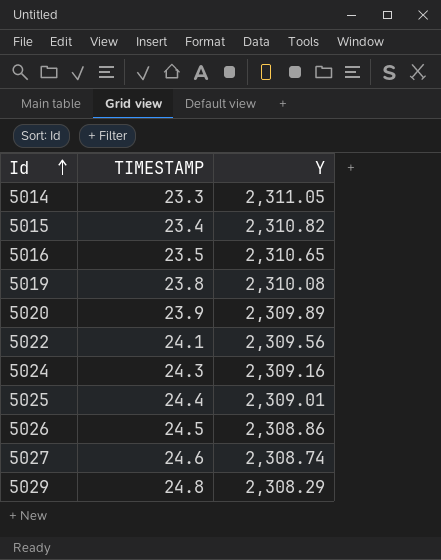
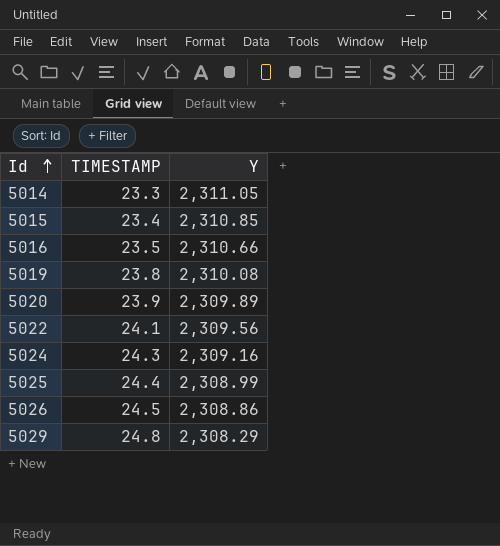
row 5027: 24.6 | 2,308.74 -> none
5015 | Y: 2,310.82 -> 2,310.85
5016 | Y: 2,310.65 -> 2,310.66
5025 | Y: 2,309.01 -> 2,308.99

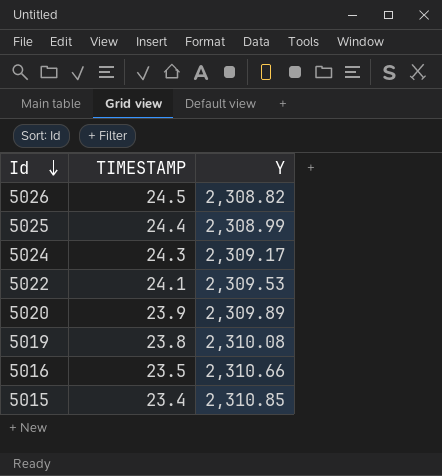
row order: Id ascending -> Id descending
row 5014: 23.3 | 2,311.05 -> none
row 5029: 24.8 | 2,308.29 -> none
5026 | Y: 2,308.86 -> 2,308.82
5024 | Y: 2,309.16 -> 2,309.17
5022 | Y: 2,309.56 -> 2,309.53

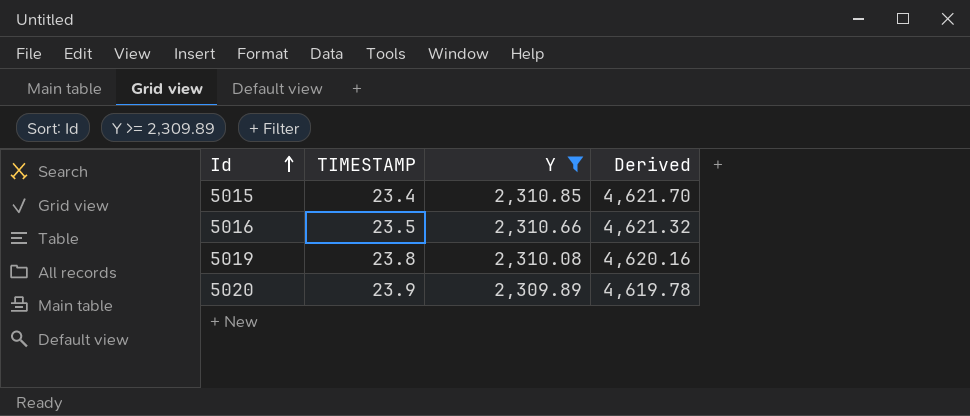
filter: none -> Y >= 2,309.89
row order: Id descending -> Id ascending
column Derived | formula: none -> [Y] * 2

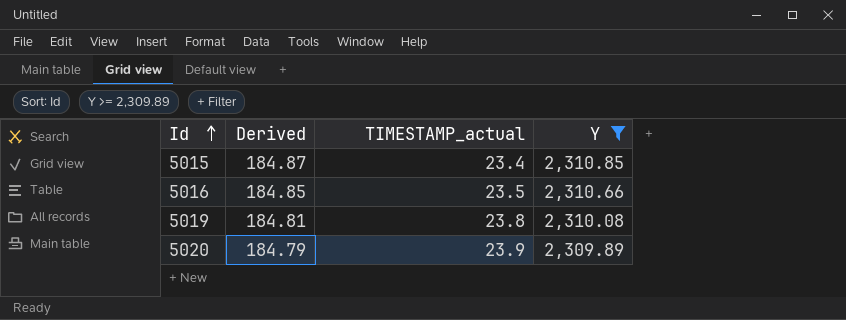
column Derived | formula: [Y] * 2 -> [Y] * 0.08
column Derived | position: 4 -> 2
column name: TIMESTAMP -> TIMESTAMP_actual

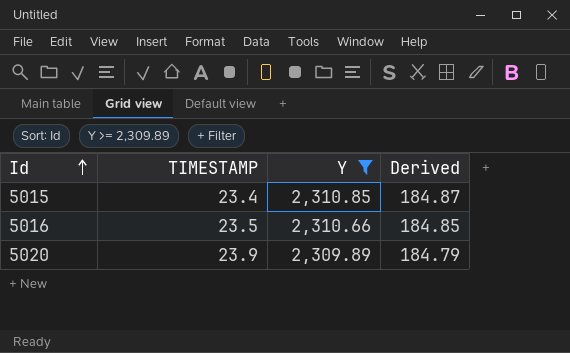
column name: TIMESTAMP_actual -> TIMESTAMP
column Derived | position: 2 -> 4
row 5019: 184.81 | 23.8 | 2,310.08 -> none

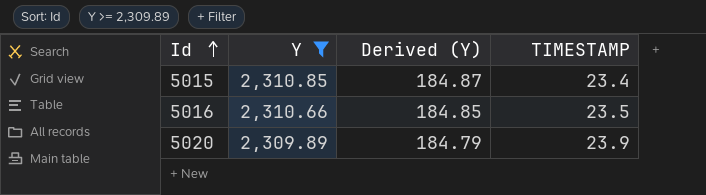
column name: Derived -> Derived (Y)
column TIMESTAMP | position: 2 -> 4

